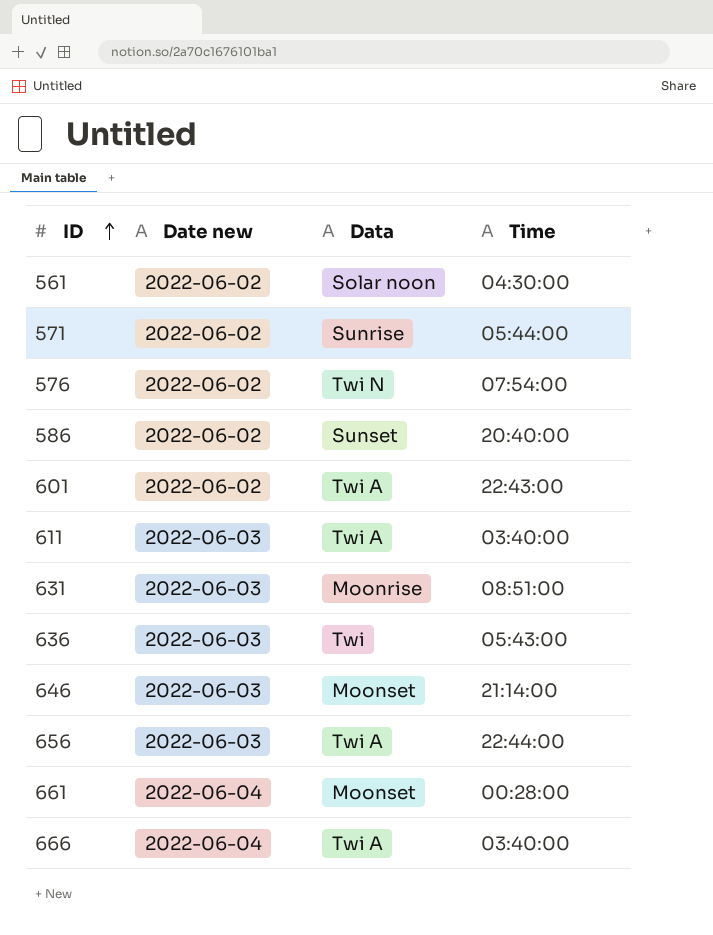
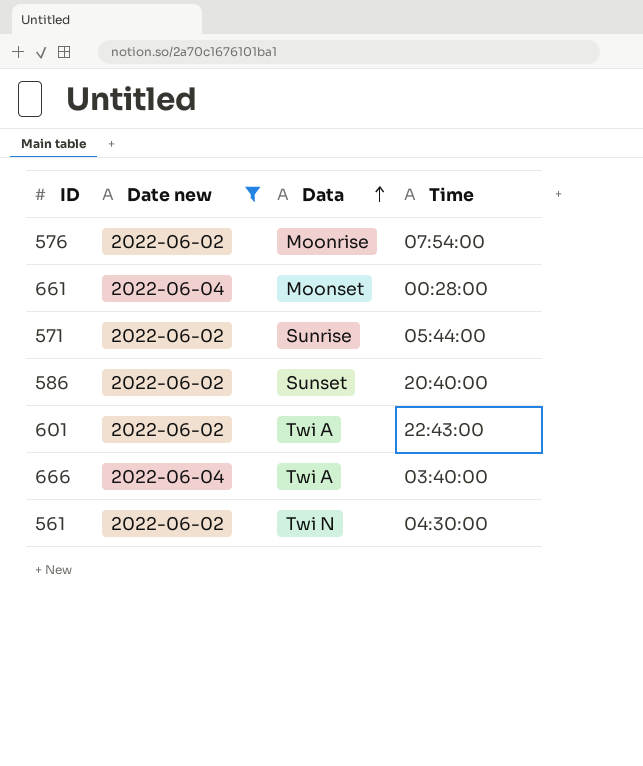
filter: none -> Date new != 2022-06-03
row order: ID ascending -> Data ascending
576 | Data: Twi N -> Moonrise
561 | Data: Solar noon -> Twi N

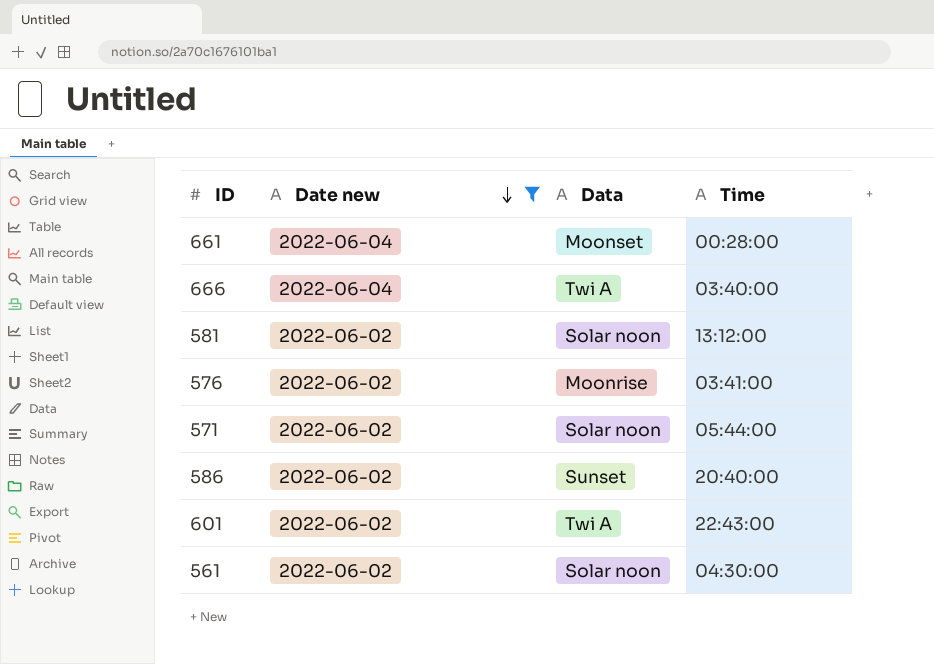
row order: Data ascending -> Date new descending
row 581: none -> 2022-06-02 | Solar noon | 13:12:00
576 | Time: 07:54:00 -> 03:41:00
571 | Data: Sunrise -> Solar noon
561 | Data: Twi N -> Solar noon

